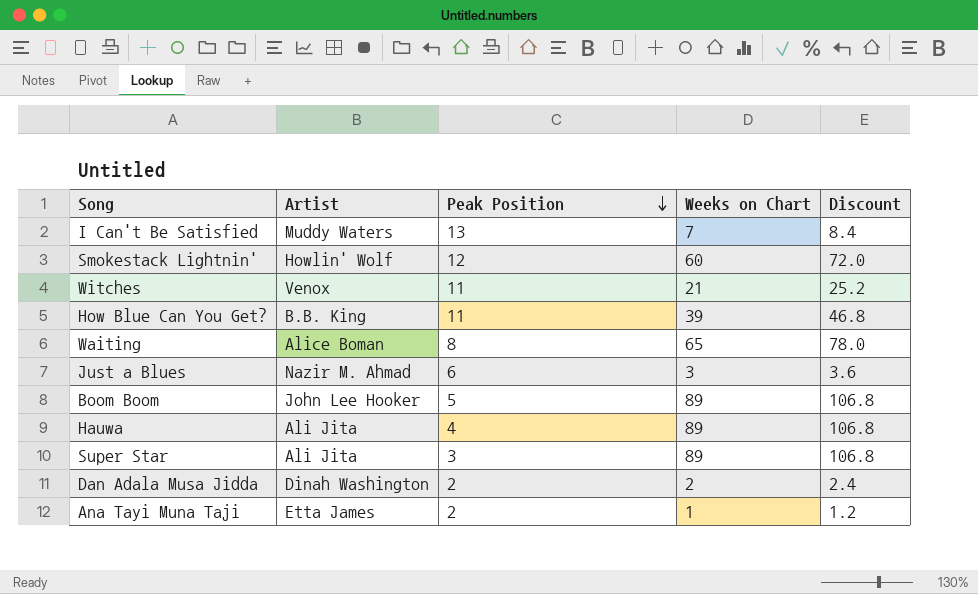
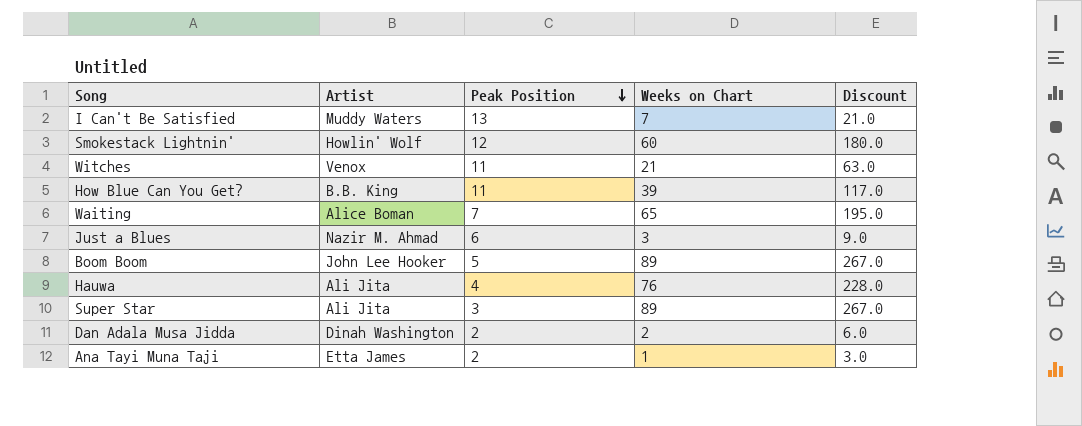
column Discount | formula: [Weeks on Chart] * 1.2 -> [Weeks on Chart] * 3
Waiting | Peak Position: 8 -> 7
Hauwa | Weeks on Chart: 89 -> 76

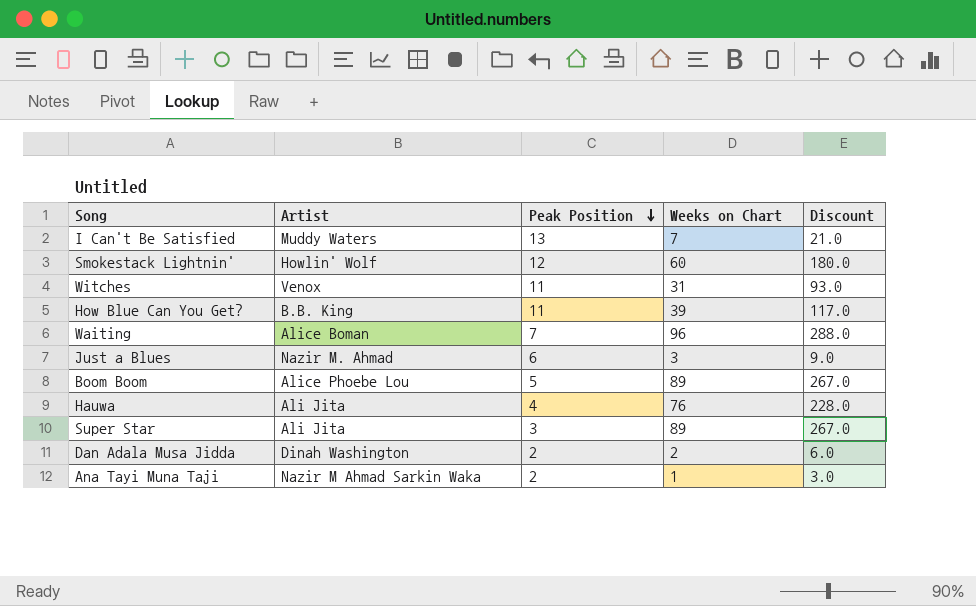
Witches | Weeks on Chart: 21 -> 31
Witches | Discount: 63.0 -> 93.0
Waiting | Weeks on Chart: 65 -> 96
Waiting | Discount: 195.0 -> 288.0
Boom Boom | Artist: John Lee Hooker -> Alice Phoebe Lou
Ana Tayi Muna Taji | Artist: Etta James -> Nazir M Ahmad Sarkin Waka

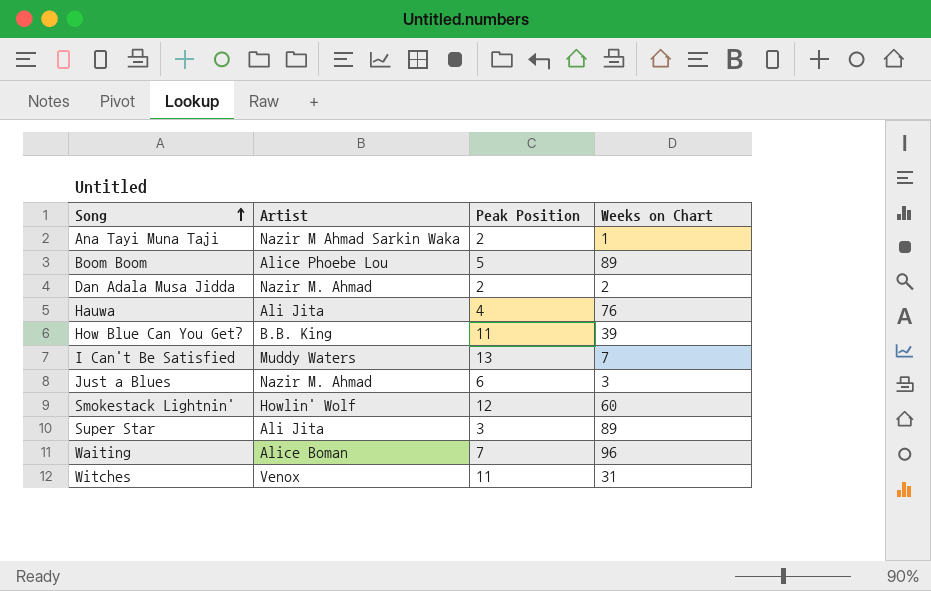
row order: Peak Position descending -> Song ascending
column Discount | formula: [Weeks on Chart] * 3 -> none
Dan Adala Musa Jidda | Artist: Dinah Washington -> Nazir M. Ahmad

